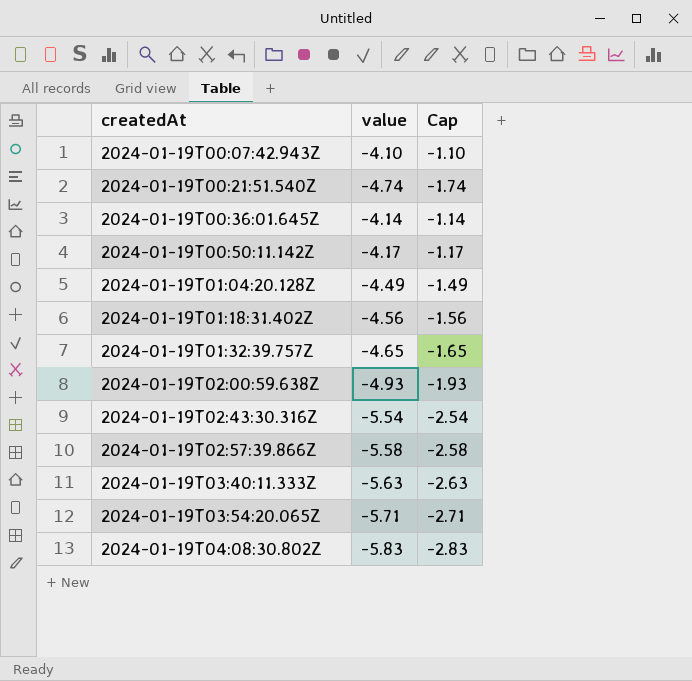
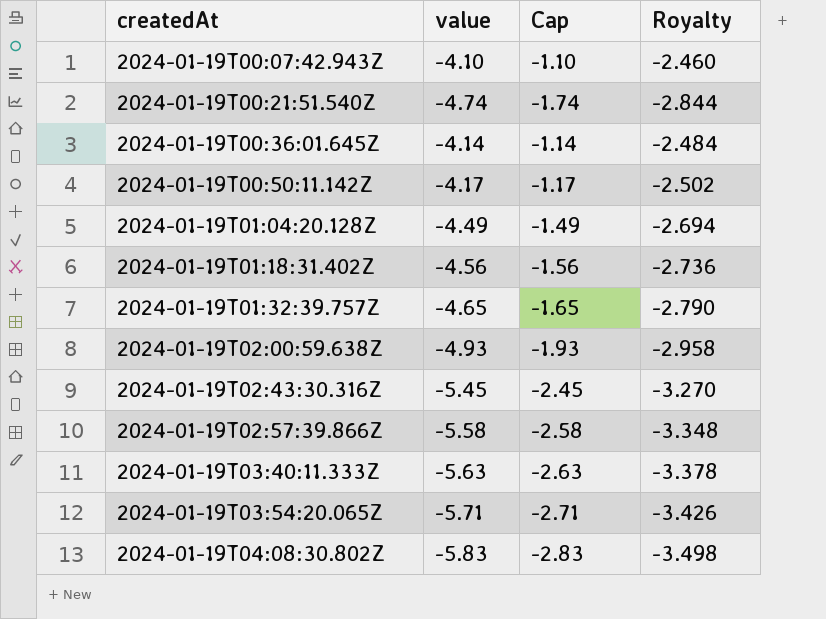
column Royalty | formula: none -> [value] * 0.6
2024-01-19T02:43:30.316Z | value: -5.54 -> -5.45
2024-01-19T02:43:30.316Z | Cap: -2.54 -> -2.45

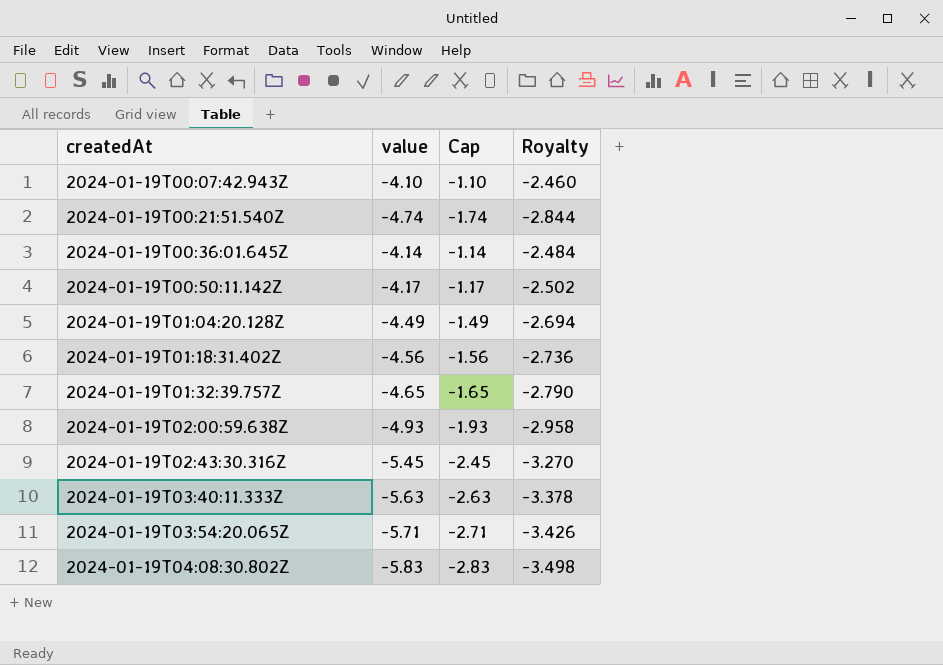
row 2024-01-19T02:57:39.866Z: -5.58 | -2.58 | -3.348 -> none

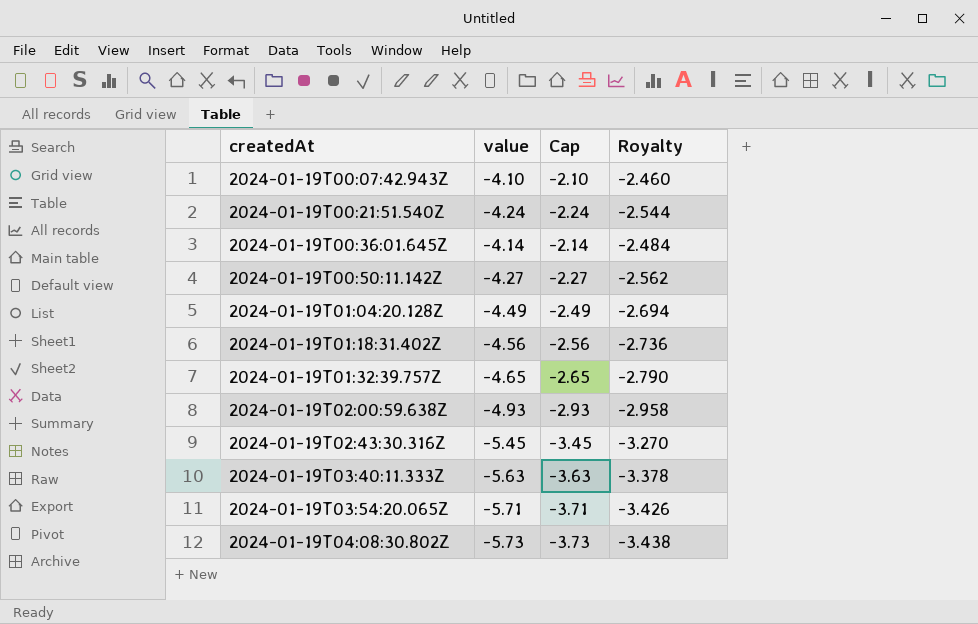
column Cap | formula: [value] + 3 -> [value] + 2
2024-01-19T00:21:51.540Z | value: -4.74 -> -4.24
2024-01-19T00:21:51.540Z | Royalty: -2.844 -> -2.544
2024-01-19T00:50:11.142Z | value: -4.17 -> -4.27
2024-01-19T00:50:11.142Z | Royalty: -2.502 -> -2.562
2024-01-19T04:08:30.802Z | value: -5.83 -> -5.73
2024-01-19T04:08:30.802Z | Royalty: -3.498 -> -3.438

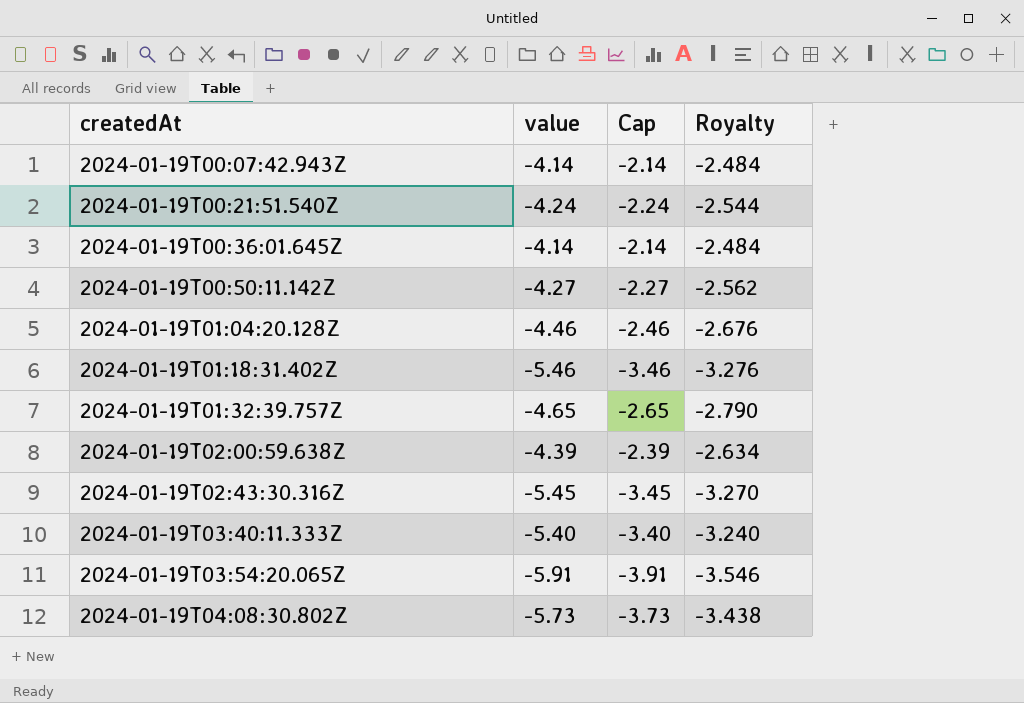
2024-01-19T00:07:42.943Z | value: -4.10 -> -4.14
2024-01-19T00:07:42.943Z | Cap: -2.10 -> -2.14
2024-01-19T00:07:42.943Z | Royalty: -2.460 -> -2.484
2024-01-19T01:04:20.128Z | value: -4.49 -> -4.46
2024-01-19T01:04:20.128Z | Cap: -2.49 -> -2.46
2024-01-19T01:04:20.128Z | Royalty: -2.694 -> -2.676
2024-01-19T01:18:31.402Z | value: -4.56 -> -5.46
2024-01-19T01:18:31.402Z | Cap: -2.56 -> -3.46
2024-01-19T01:18:31.402Z | Royalty: -2.736 -> -3.276
2024-01-19T02:00:59.638Z | value: -4.93 -> -4.39
2024-01-19T02:00:59.638Z | Cap: -2.93 -> -2.39
2024-01-19T02:00:59.638Z | Royalty: -2.958 -> -2.634
2024-01-19T03:40:11.333Z | value: -5.63 -> -5.40
2024-01-19T03:40:11.333Z | Cap: -3.63 -> -3.40
2024-01-19T03:40:11.333Z | Royalty: -3.378 -> -3.240
2024-01-19T03:54:20.065Z | value: -5.71 -> -5.91
2024-01-19T03:54:20.065Z | Cap: -3.71 -> -3.91
2024-01-19T03:54:20.065Z | Royalty: -3.426 -> -3.546

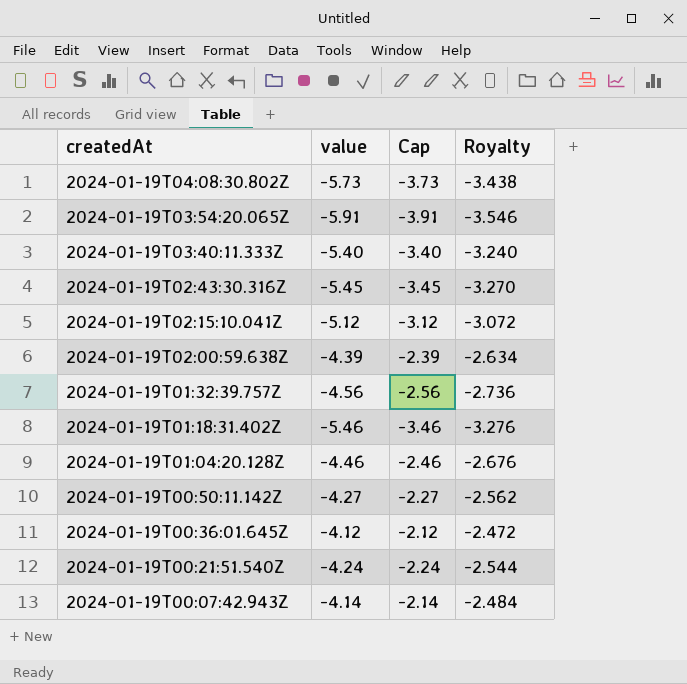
row order: createdAt ascending -> createdAt descending
row 2024-01-19T02:15:10.041Z: none -> -5.12 | -3.12 | -3.072
2024-01-19T01:32:39.757Z | value: -4.65 -> -4.56
2024-01-19T01:32:39.757Z | Cap: -2.65 -> -2.56
2024-01-19T01:32:39.757Z | Royalty: -2.790 -> -2.736
2024-01-19T00:36:01.645Z | value: -4.14 -> -4.12
2024-01-19T00:36:01.645Z | Cap: -2.14 -> -2.12
2024-01-19T00:36:01.645Z | Royalty: -2.484 -> -2.472

